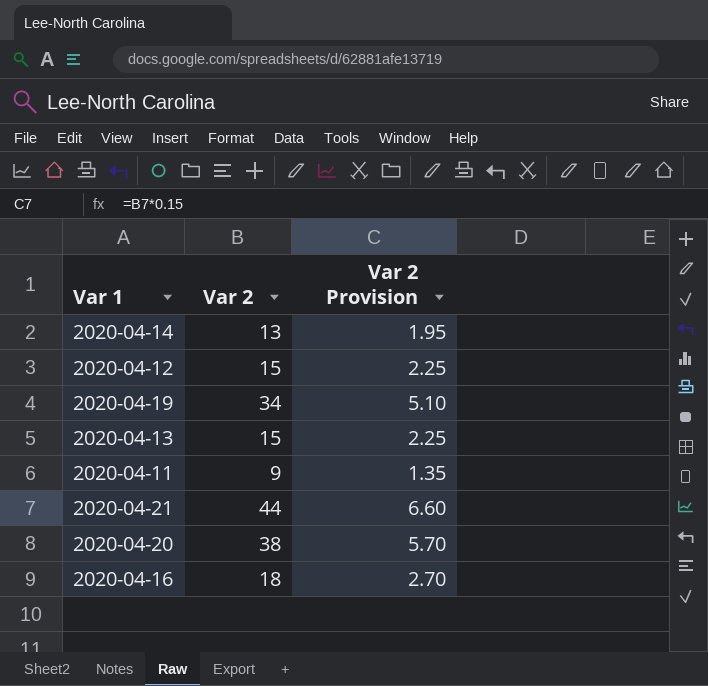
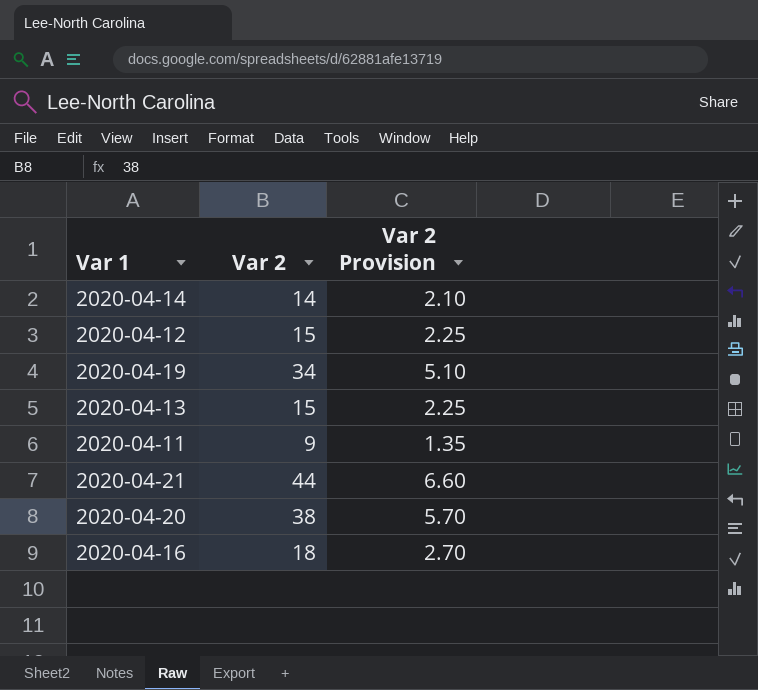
2020-04-14 | Var 2: 13 -> 14
2020-04-14 | Var 2 Provision: 1.95 -> 2.10

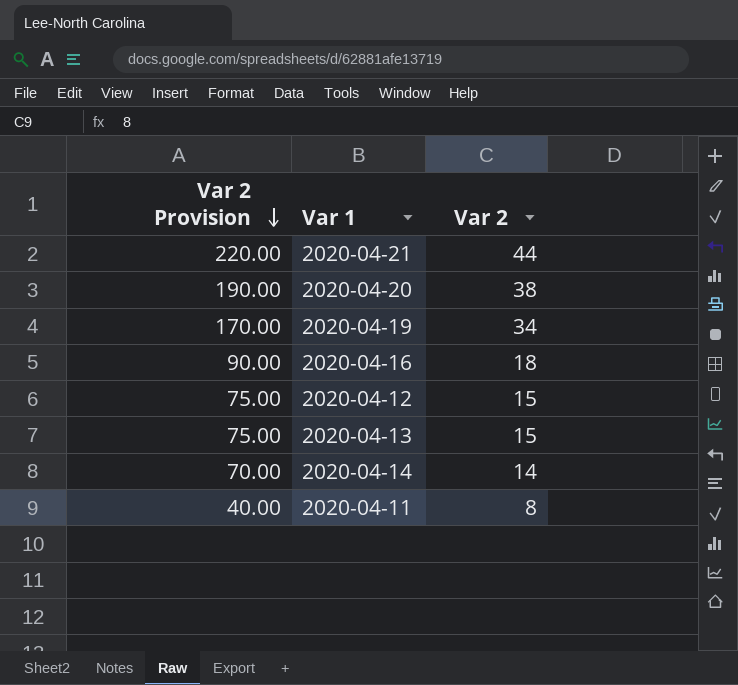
row order: none -> Var 2 Provision descending
column Var 2 Provision | formula: [Var 2] * 0.15 -> [Var 2] * 5
column Var 2 Provision | position: 3 -> 1
2020-04-11 | Var 2: 9 -> 8

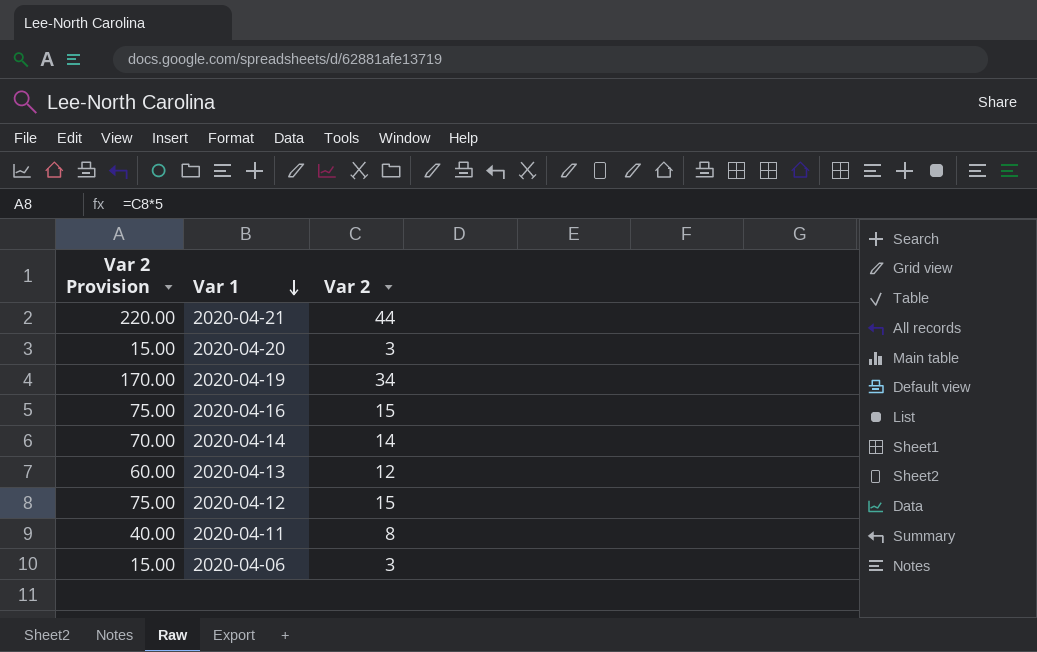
row order: Var 2 Provision descending -> Var 1 descending
2020-04-20 | Var 2 Provision: 190.00 -> 15.00
2020-04-20 | Var 2: 38 -> 3
2020-04-16 | Var 2 Provision: 90.00 -> 75.00
2020-04-16 | Var 2: 18 -> 15
2020-04-13 | Var 2 Provision: 75.00 -> 60.00
2020-04-13 | Var 2: 15 -> 12
row 2020-04-06: none -> 15.00 | 3

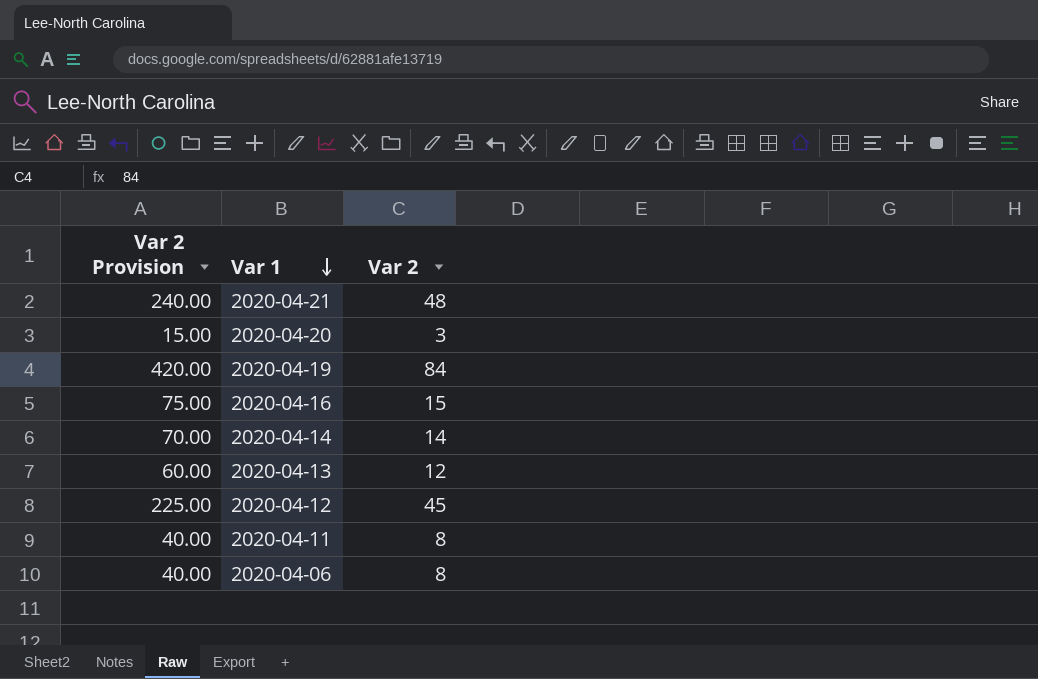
2020-04-21 | Var 2 Provision: 220.00 -> 240.00
2020-04-21 | Var 2: 44 -> 48
2020-04-19 | Var 2 Provision: 170.00 -> 420.00
2020-04-19 | Var 2: 34 -> 84
2020-04-12 | Var 2 Provision: 75.00 -> 225.00
2020-04-12 | Var 2: 15 -> 45
2020-04-06 | Var 2 Provision: 15.00 -> 40.00
2020-04-06 | Var 2: 3 -> 8

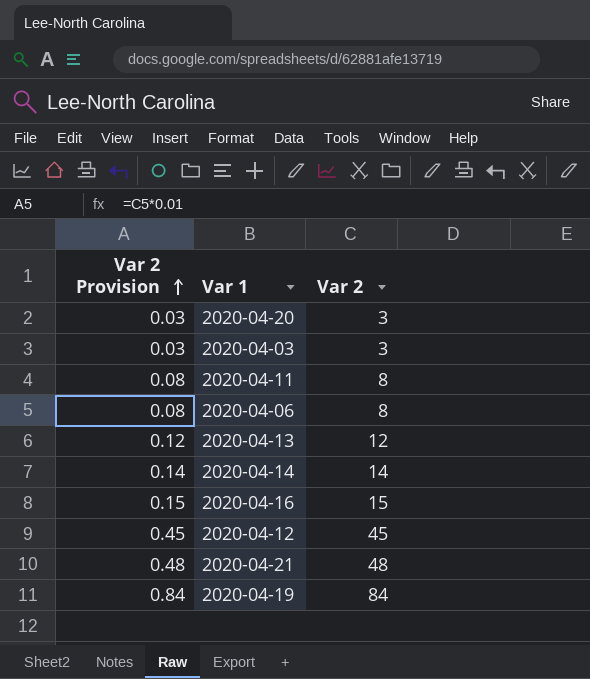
row order: Var 1 descending -> Var 2 Provision ascending
column Var 2 Provision | formula: [Var 2] * 5 -> [Var 2] * 0.01
row 2020-04-03: none -> 0.03 | 3

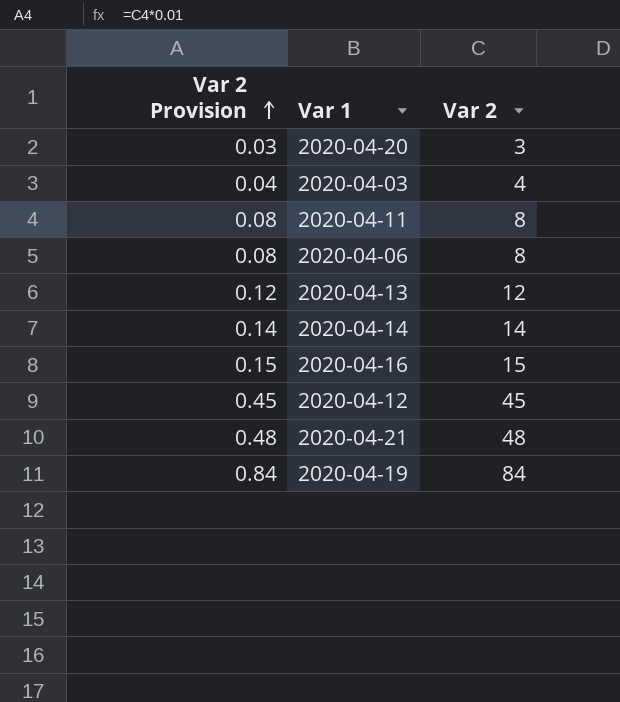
2020-04-03 | Var 2 Provision: 0.03 -> 0.04
2020-04-03 | Var 2: 3 -> 4

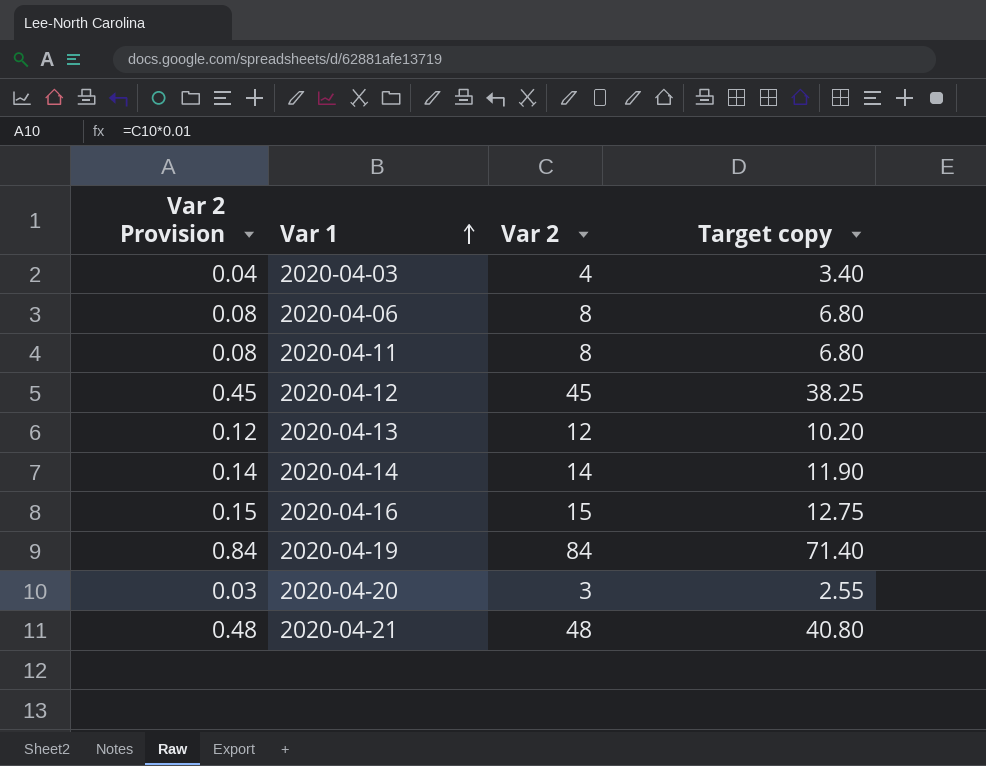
row order: Var 2 Provision ascending -> Var 1 ascending
column Target copy | formula: none -> [Var 2] * 0.85

